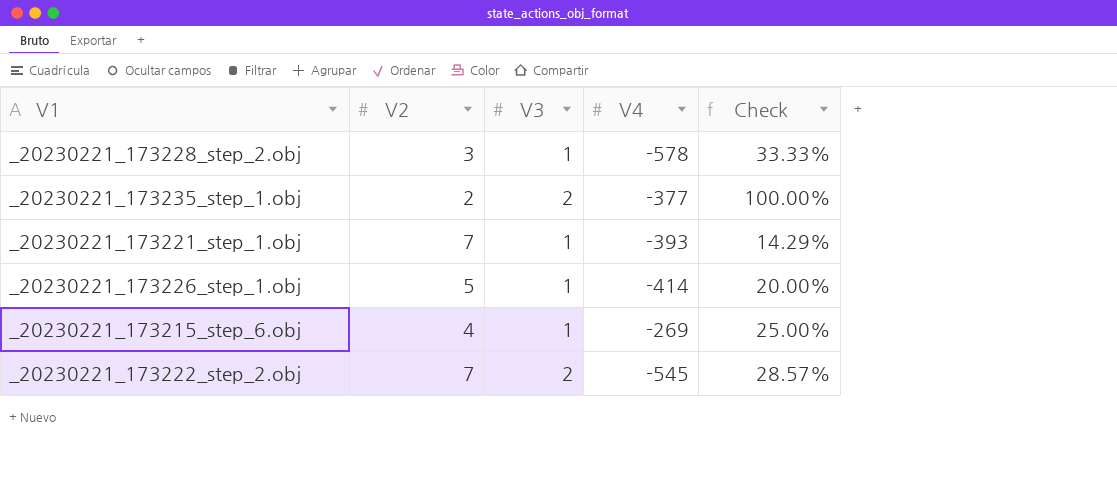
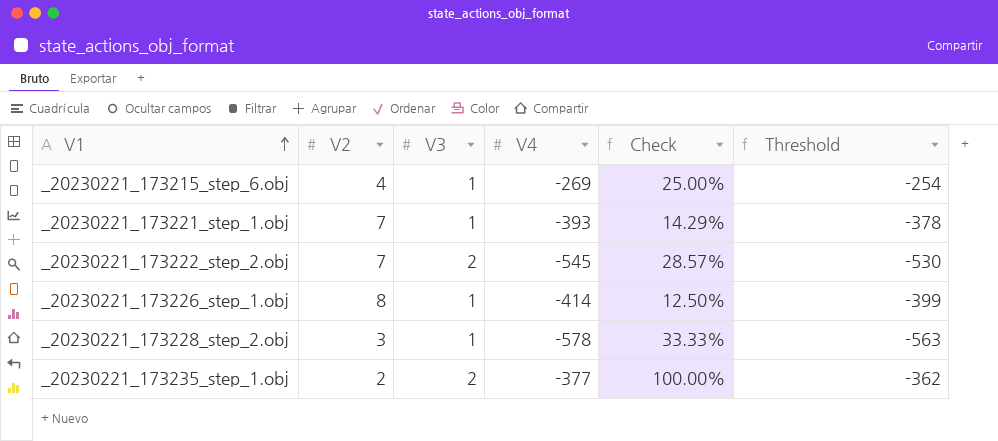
row order: none -> V1 ascending
column Threshold | formula: none -> [V4] + 15
_20230221_173226_step_1.obj | V2: 5 -> 8
_20230221_173226_step_1.obj | Check: 20.00% -> 12.50%

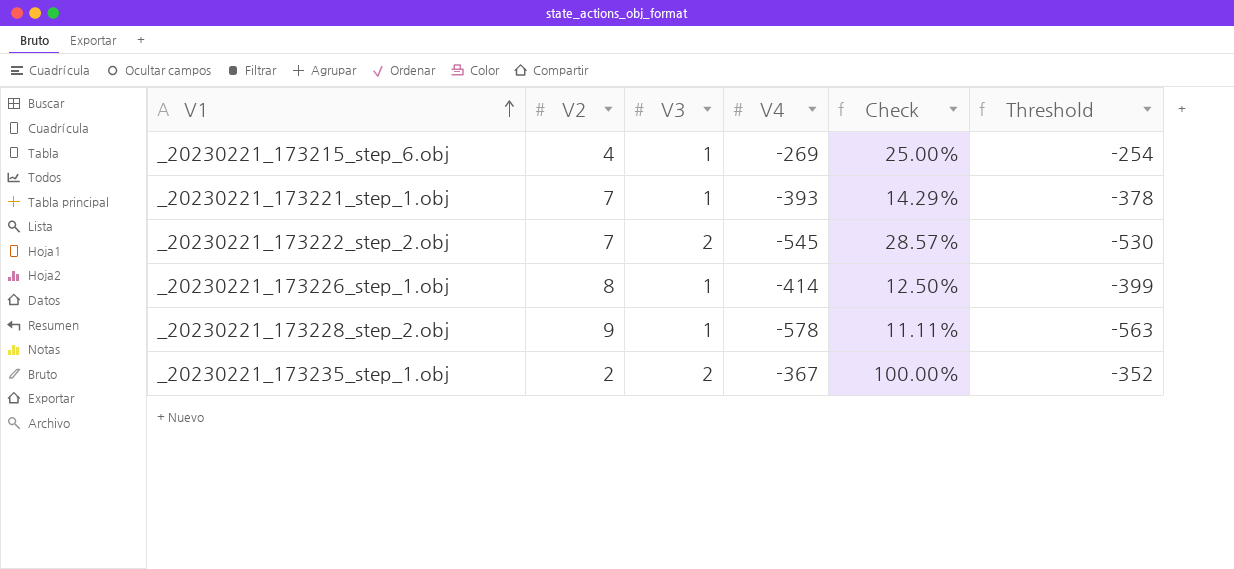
_20230221_173228_step_2.obj | V2: 3 -> 9
_20230221_173228_step_2.obj | Check: 33.33% -> 11.11%
_20230221_173235_step_1.obj | V4: -377 -> -367
_20230221_173235_step_1.obj | Threshold: -362 -> -352

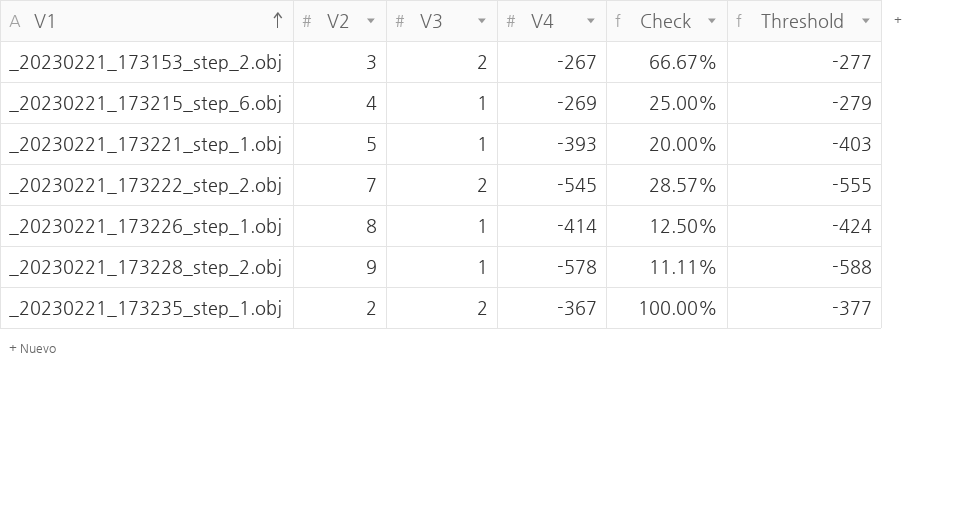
column Threshold | formula: [V4] + 15 -> [V4] - 10
row _20230221_173153_step_2.obj: none -> 3 | 2 | -267 | 66.67% | -277
_20230221_173221_step_1.obj | V2: 7 -> 5
_20230221_173221_step_1.obj | Check: 14.29% -> 20.00%

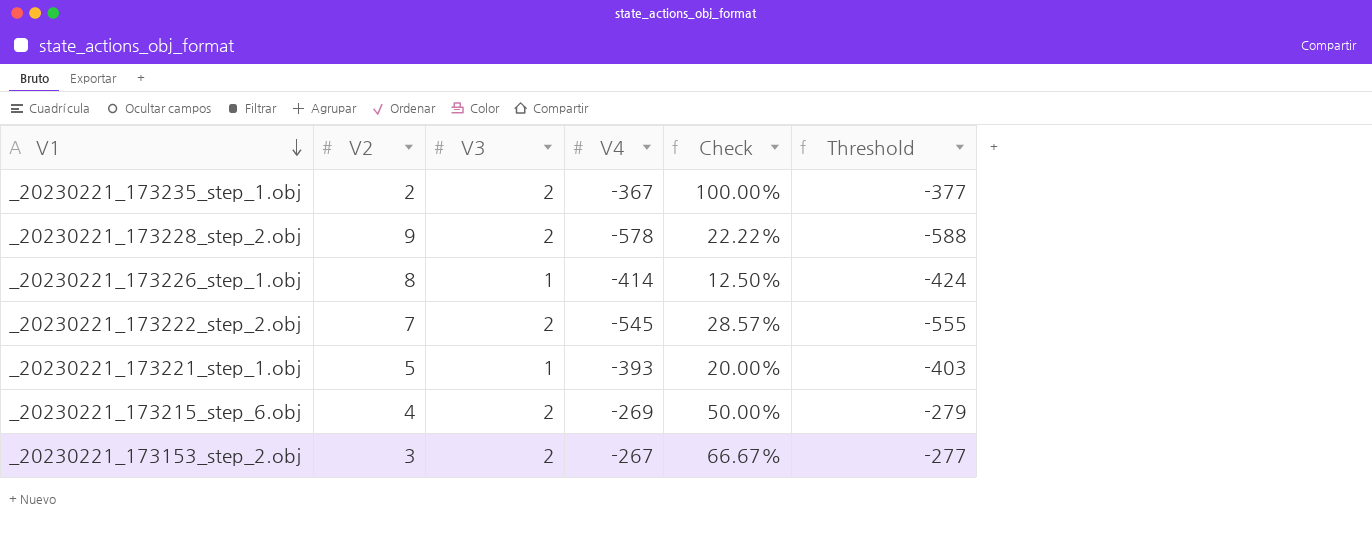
row order: V1 ascending -> V1 descending
_20230221_173228_step_2.obj | V3: 1 -> 2
_20230221_173228_step_2.obj | Check: 11.11% -> 22.22%
_20230221_173215_step_6.obj | V3: 1 -> 2
_20230221_173215_step_6.obj | Check: 25.00% -> 50.00%

